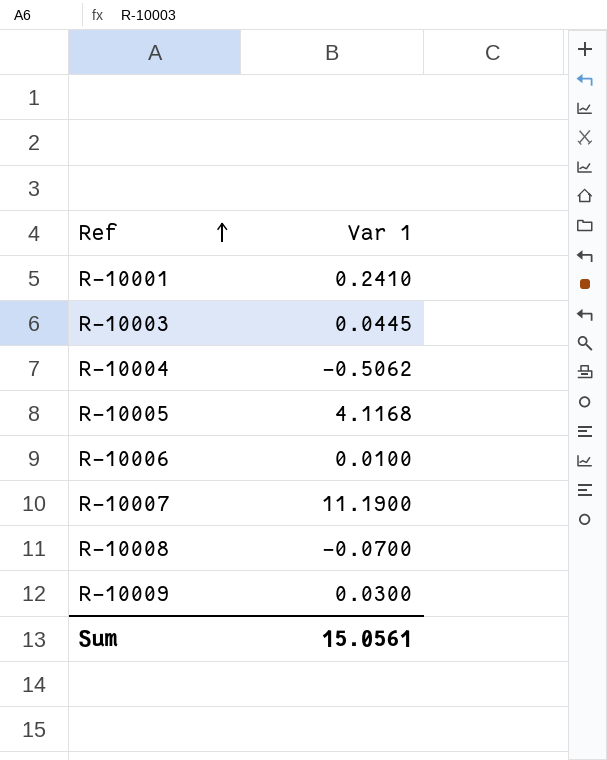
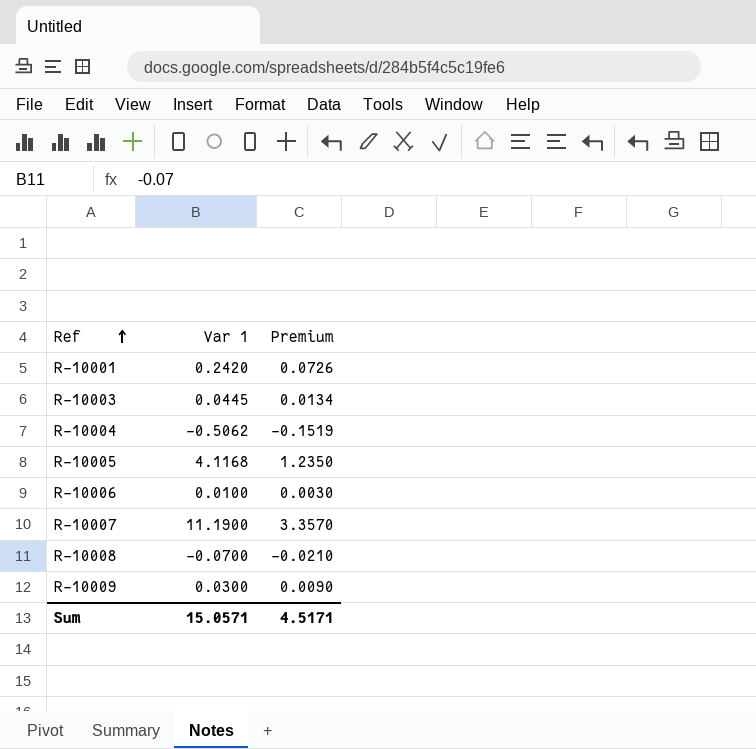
column Premium | formula: none -> [Var 1] * 0.3
R-10001 | Var 1: 0.2410 -> 0.2420
Sum | Var 1: 15.0561 -> 15.0571

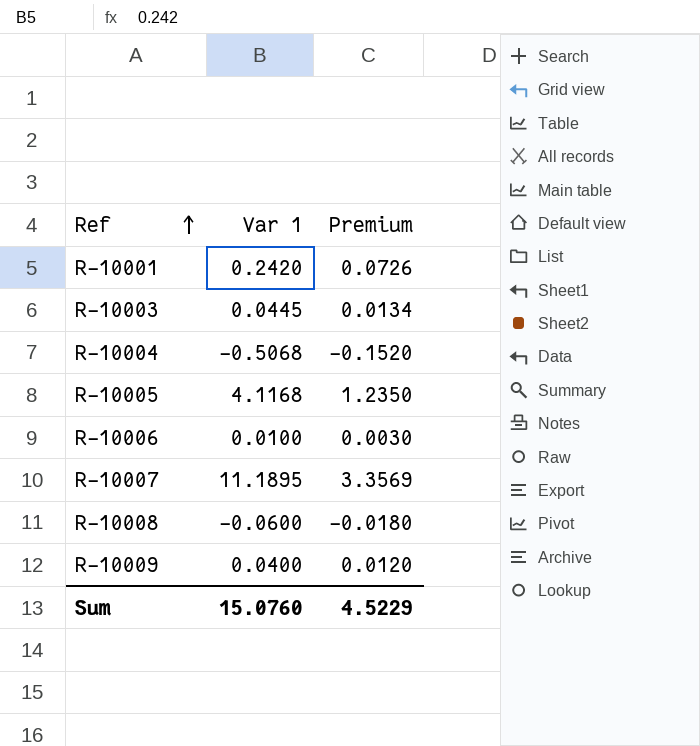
R-10004 | Var 1: -0.5062 -> -0.5068
R-10004 | Premium: -0.1519 -> -0.1520
R-10007 | Var 1: 11.1900 -> 11.1895
R-10007 | Premium: 3.3570 -> 3.3569
R-10008 | Var 1: -0.0700 -> -0.0600
R-10008 | Premium: -0.0210 -> -0.0180
R-10009 | Var 1: 0.0300 -> 0.0400
R-10009 | Premium: 0.0090 -> 0.0120
Sum | Var 1: 15.0571 -> 15.0760
Sum | Premium: 4.5171 -> 4.5229

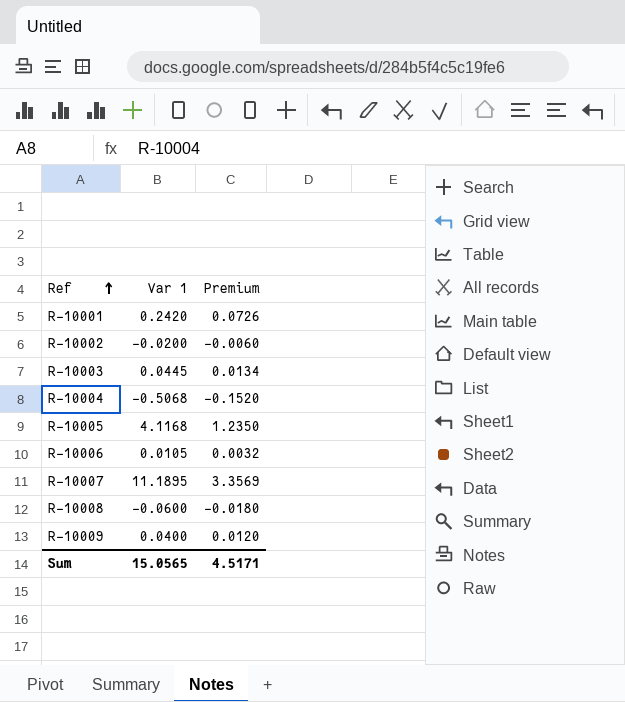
row R-10002: none -> -0.0200 | -0.0060
R-10006 | Var 1: 0.0100 -> 0.0105
R-10006 | Premium: 0.0030 -> 0.0032
Sum | Var 1: 15.0760 -> 15.0565
Sum | Premium: 4.5229 -> 4.5171

